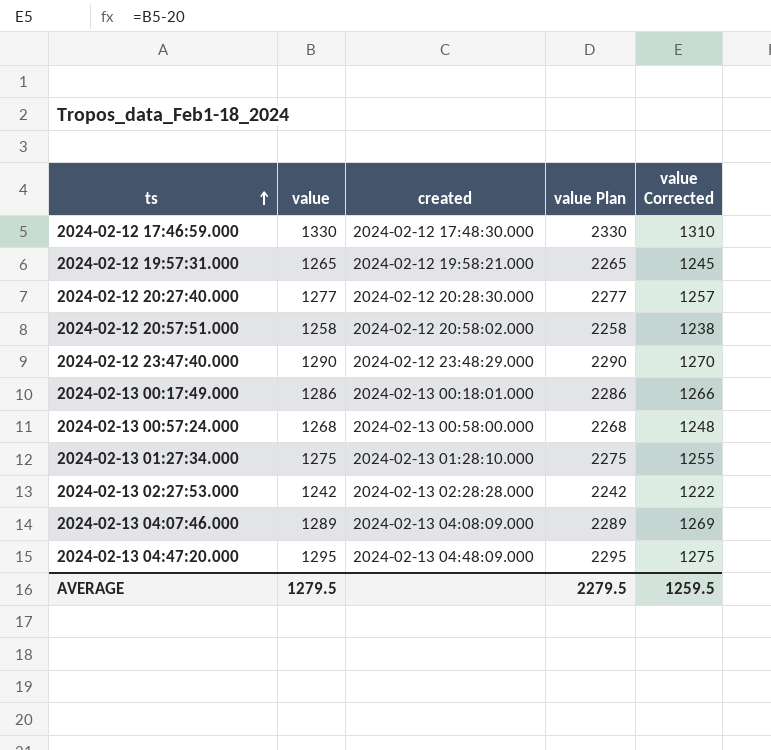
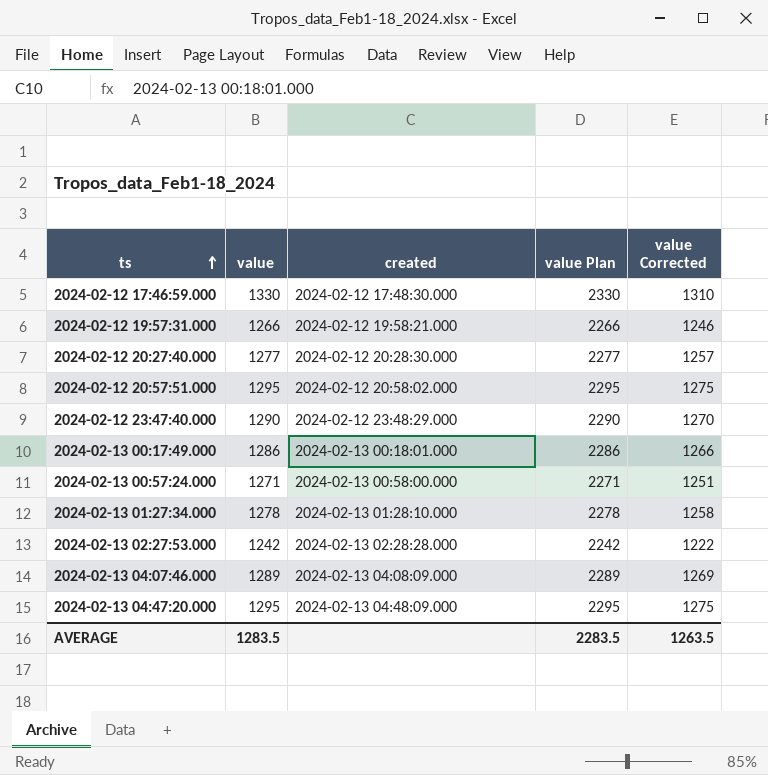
2024-02-12 19:57:31.000 | value: 1265 -> 1266
2024-02-12 19:57:31.000 | value Plan: 2265 -> 2266
2024-02-12 19:57:31.000 | value Corrected: 1245 -> 1246
2024-02-12 20:57:51.000 | value: 1258 -> 1295
2024-02-12 20:57:51.000 | value Plan: 2258 -> 2295
2024-02-12 20:57:51.000 | value Corrected: 1238 -> 1275
2024-02-13 00:57:24.000 | value: 1268 -> 1271
2024-02-13 00:57:24.000 | value Plan: 2268 -> 2271
2024-02-13 00:57:24.000 | value Corrected: 1248 -> 1251
2024-02-13 01:27:34.000 | value: 1275 -> 1278
2024-02-13 01:27:34.000 | value Plan: 2275 -> 2278
2024-02-13 01:27:34.000 | value Corrected: 1255 -> 1258
AVERAGE | value: 1279.5 -> 1283.5
AVERAGE | value Plan: 2279.5 -> 2283.5
AVERAGE | value Corrected: 1259.5 -> 1263.5

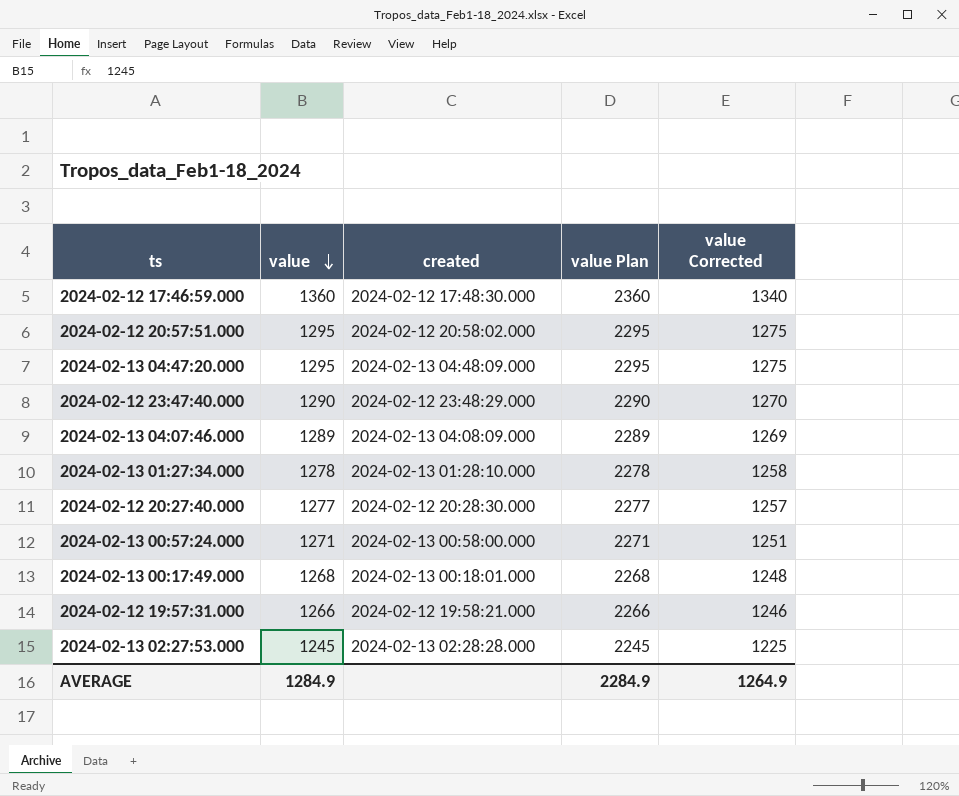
row order: ts ascending -> value descending
2024-02-12 17:46:59.000 | value: 1330 -> 1360
2024-02-12 17:46:59.000 | value Plan: 2330 -> 2360
2024-02-12 17:46:59.000 | value Corrected: 1310 -> 1340
2024-02-13 00:17:49.000 | value: 1286 -> 1268
2024-02-13 00:17:49.000 | value Plan: 2286 -> 2268
2024-02-13 00:17:49.000 | value Corrected: 1266 -> 1248
2024-02-13 02:27:53.000 | value: 1242 -> 1245
2024-02-13 02:27:53.000 | value Plan: 2242 -> 2245
2024-02-13 02:27:53.000 | value Corrected: 1222 -> 1225
AVERAGE | value: 1283.5 -> 1284.9
AVERAGE | value Plan: 2283.5 -> 2284.9
AVERAGE | value Corrected: 1263.5 -> 1264.9

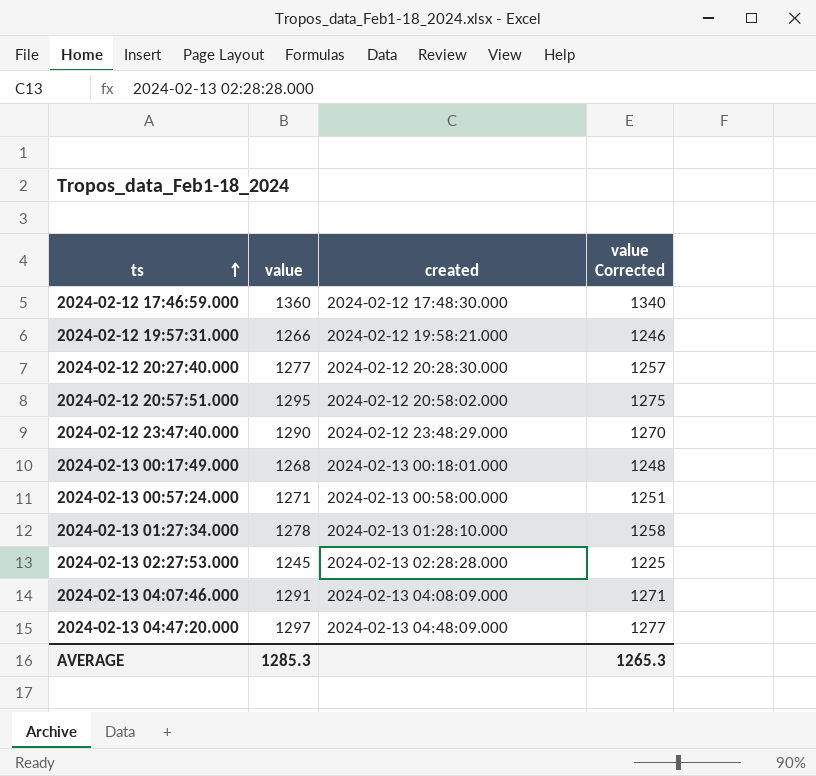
row order: value descending -> ts ascending
column value Plan | formula: [value] + 1000 -> none
2024-02-13 04:07:46.000 | value: 1289 -> 1291
2024-02-13 04:07:46.000 | value Corrected: 1269 -> 1271
2024-02-13 04:47:20.000 | value: 1295 -> 1297
2024-02-13 04:47:20.000 | value Corrected: 1275 -> 1277
AVERAGE | value: 1284.9 -> 1285.3
AVERAGE | value Corrected: 1264.9 -> 1265.3

